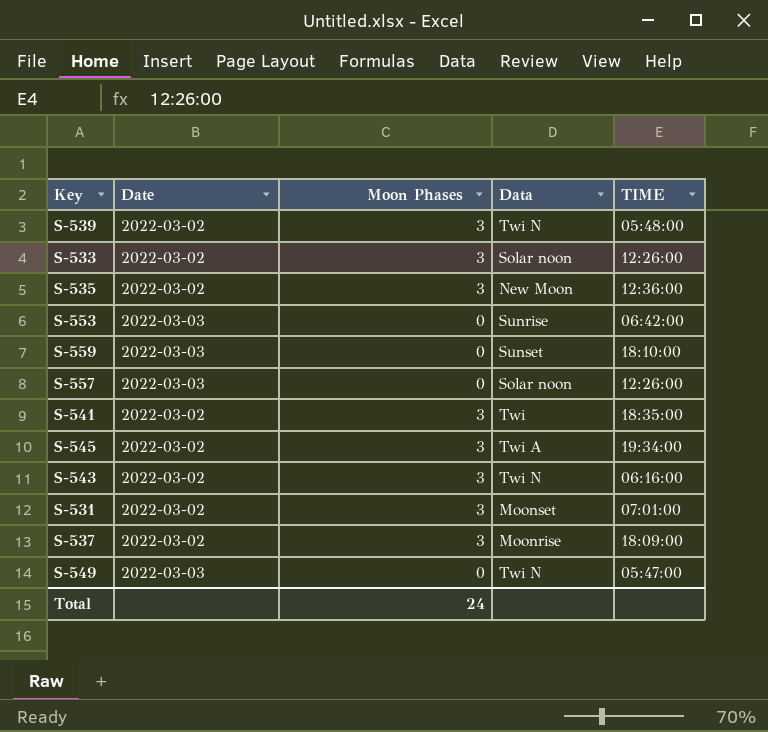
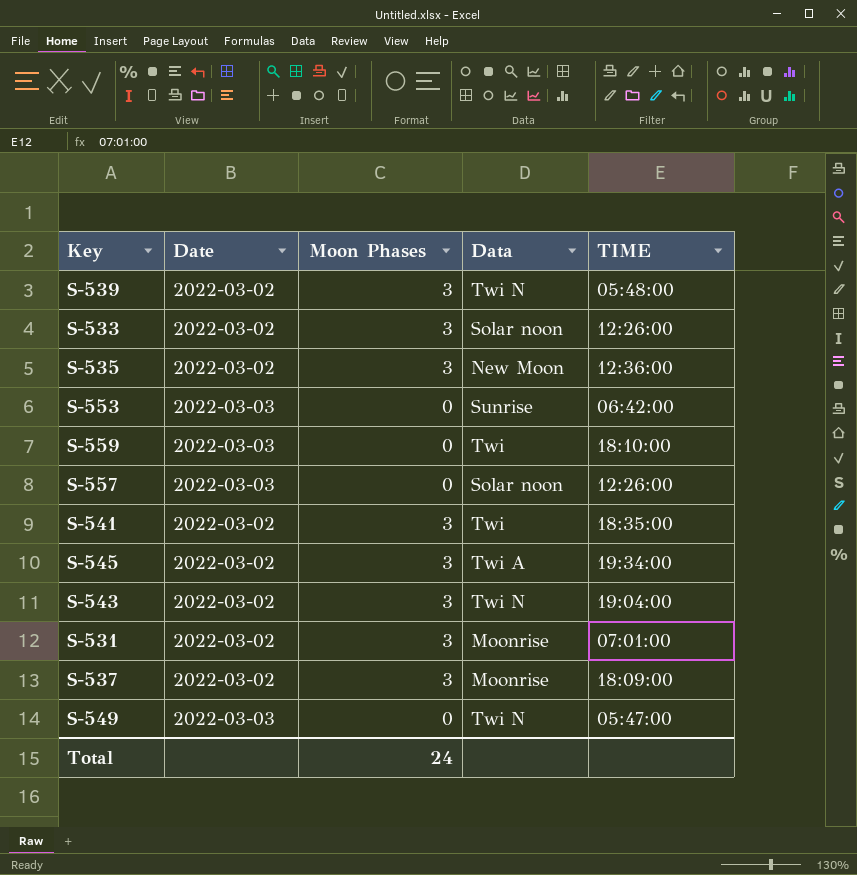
S-559 | Data: Sunset -> Twi
S-543 | TIME: 06:16:00 -> 19:04:00
S-531 | Data: Moonset -> Moonrise

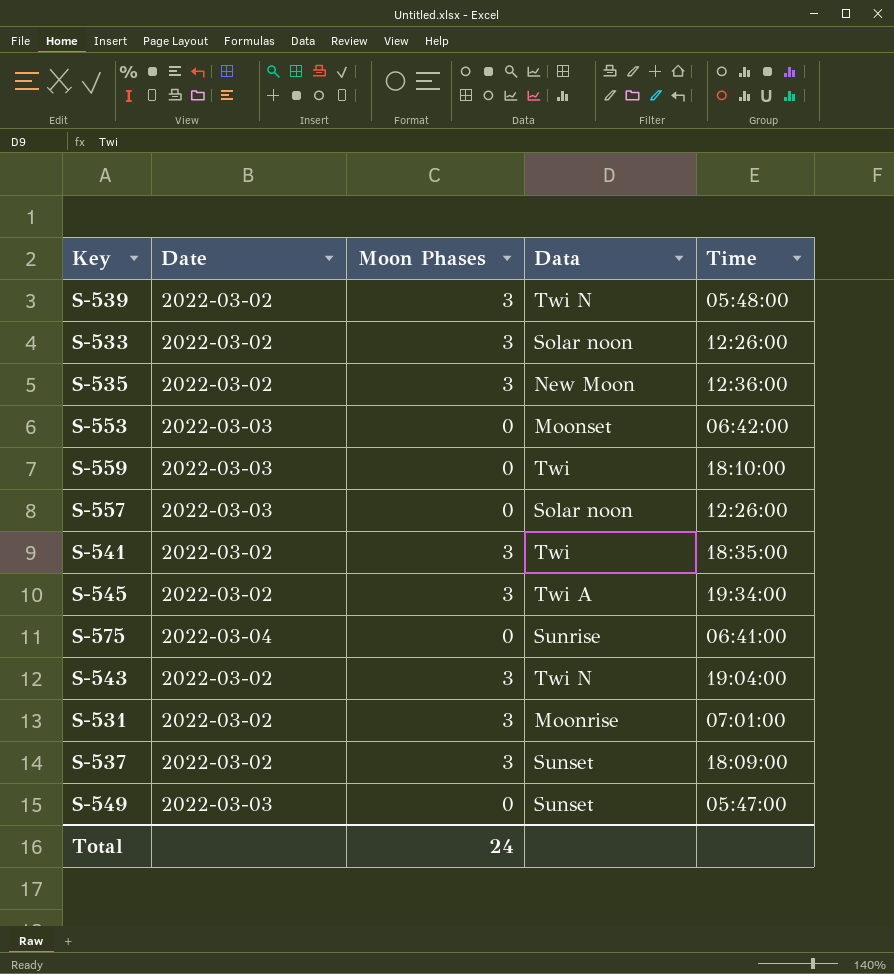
column name: TIME -> Time
S-553 | Data: Sunrise -> Moonset
row S-575: none -> 2022-03-04 | 0 | Sunrise | 06:41:00
S-537 | Data: Moonrise -> Sunset
S-549 | Data: Twi N -> Sunset

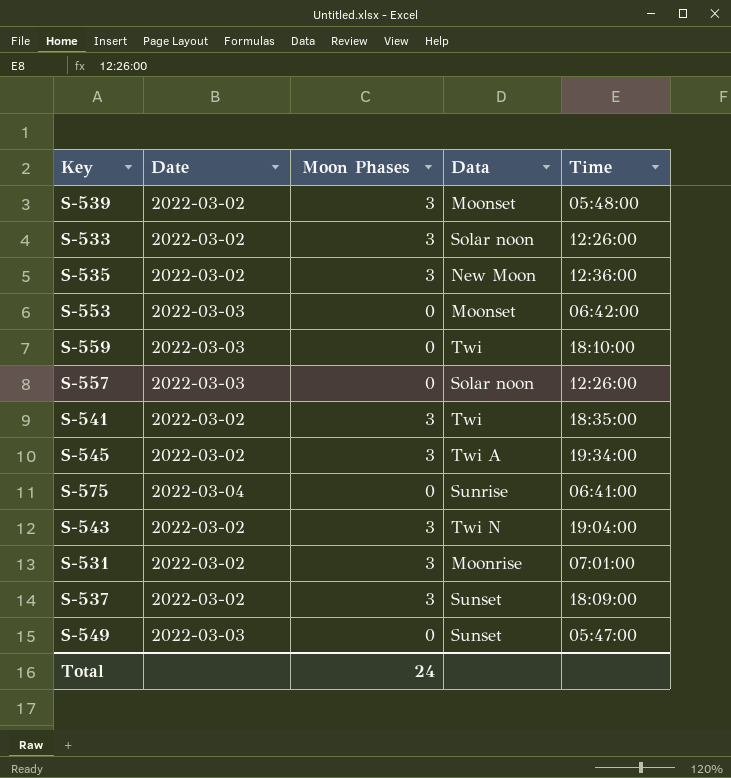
S-539 | Data: Twi N -> Moonset

